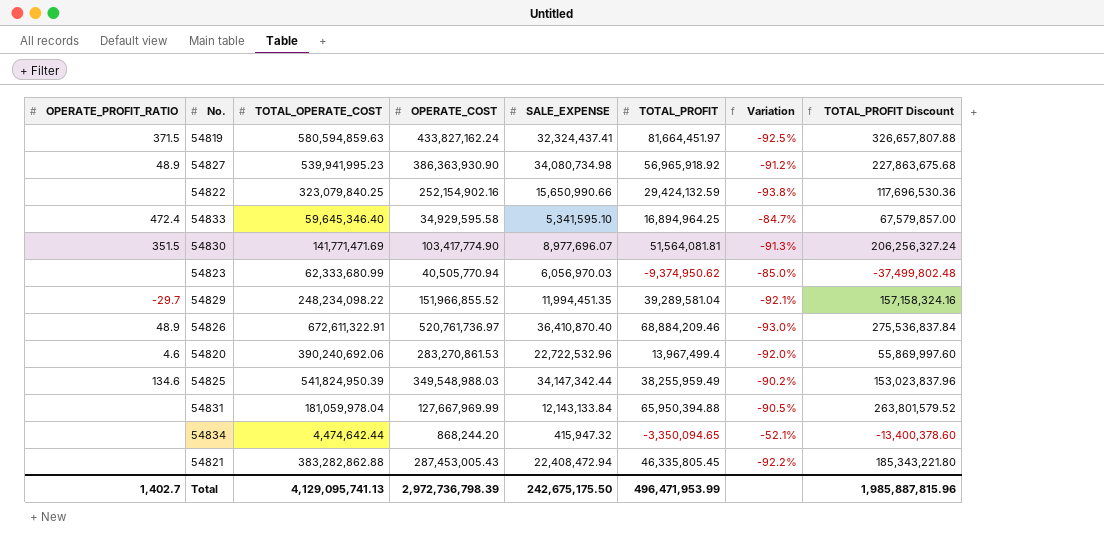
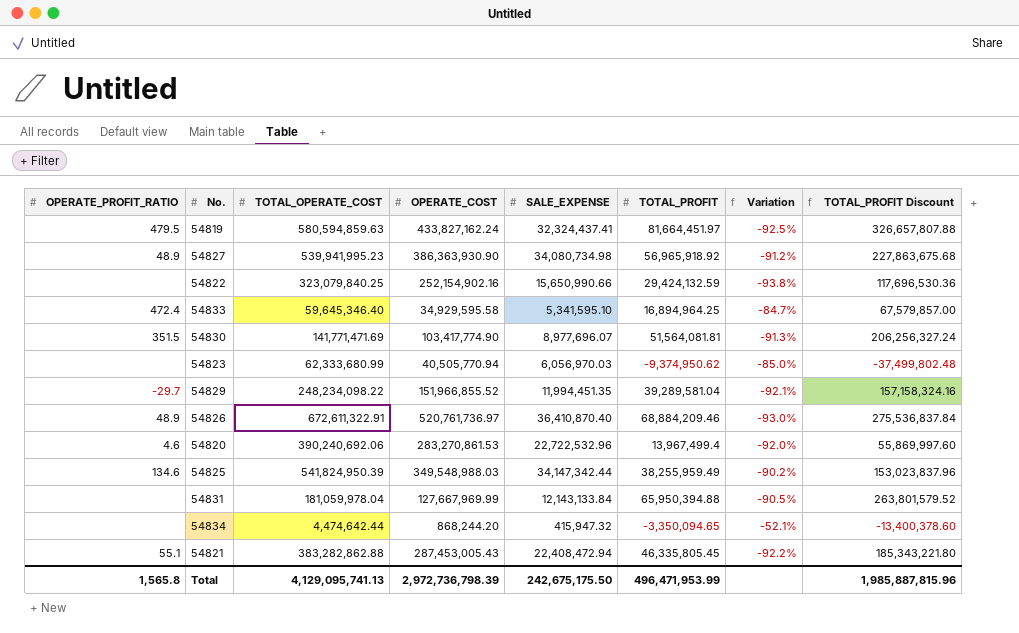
54819 | OPERATE_PROFIT_RATIO: 371.5 -> 479.5
54821 | OPERATE_PROFIT_RATIO: none -> 55.1
Total | OPERATE_PROFIT_RATIO: 1,402.7 -> 1,565.8

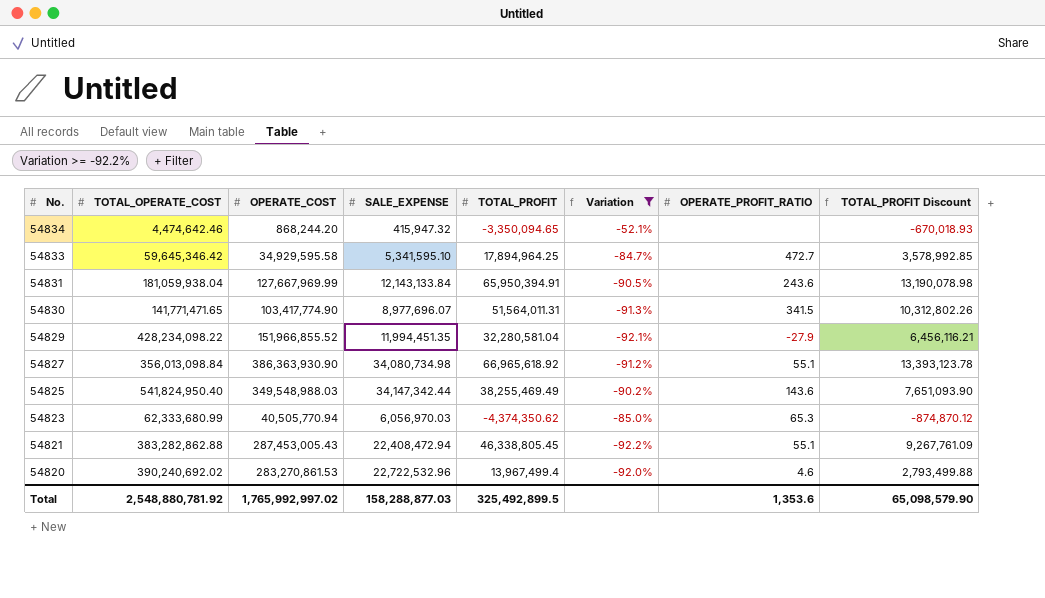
filter: none -> Variation >= -92.2%
row order: none -> No. descending
column OPERATE_PROFIT_RATIO | position: 1 -> 7
column TOTAL_PROFIT Discount | formula: [TOTAL_PROFIT] * 4 -> [TOTAL_PROFIT] * 0.2
54834 | TOTAL_OPERATE_COST: 4,474,642.44 -> 4,474,642.46
54833 | TOTAL_OPERATE_COST: 59,645,346.40 -> 59,645,346.42
54833 | TOTAL_PROFIT: 16,894,964.25 -> 17,894,964.25
54833 | OPERATE_PROFIT_RATIO: 472.4 -> 472.7
54831 | TOTAL_OPERATE_COST: 181,059,978.04 -> 181,059,938.04
54831 | TOTAL_PROFIT: 65,950,394.88 -> 65,950,394.91
54831 | OPERATE_PROFIT_RATIO: none -> 243.6
54830 | TOTAL_OPERATE_COST: 141,771,471.69 -> 141,771,471.65
54830 | TOTAL_PROFIT: 51,564,081.81 -> 51,564,011.31
54830 | OPERATE_PROFIT_RATIO: 351.5 -> 341.5
54829 | TOTAL_OPERATE_COST: 248,234,098.22 -> 428,234,098.22
54829 | TOTAL_PROFIT: 39,289,581.04 -> 32,280,581.04
54829 | OPERATE_PROFIT_RATIO: -29.7 -> -27.9
54827 | TOTAL_OPERATE_COST: 539,941,995.23 -> 356,013,098.84
54827 | TOTAL_PROFIT: 56,965,918.92 -> 66,965,618.92
54827 | OPERATE_PROFIT_RATIO: 48.9 -> 55.1
54825 | TOTAL_OPERATE_COST: 541,824,950.39 -> 541,824,950.40
54825 | TOTAL_PROFIT: 38,255,959.49 -> 38,255,469.49
54825 | OPERATE_PROFIT_RATIO: 134.6 -> 143.6
54823 | TOTAL_PROFIT: -9,374,950.62 -> -4,374,350.62
54823 | OPERATE_PROFIT_RATIO: none -> 65.3
54821 | TOTAL_PROFIT: 46,335,805.45 -> 46,338,805.45
54820 | TOTAL_OPERATE_COST: 390,240,692.06 -> 390,240,692.02
Total | TOTAL_OPERATE_COST: 4,129,095,741.13 -> 2,548,880,781.92
Total | OPERATE_COST: 2,972,736,798.39 -> 1,765,992,997.02
Total | SALE_EXPENSE: 242,675,175.50 -> 158,288,877.03
Total | TOTAL_PROFIT: 496,471,953.99 -> 325,492,899.5
Total | OPERATE_PROFIT_RATIO: 1,565.8 -> 1,353.6
Total | TOTAL_PROFIT Discount: 1,985,887,815.96 -> 65,098,579.90

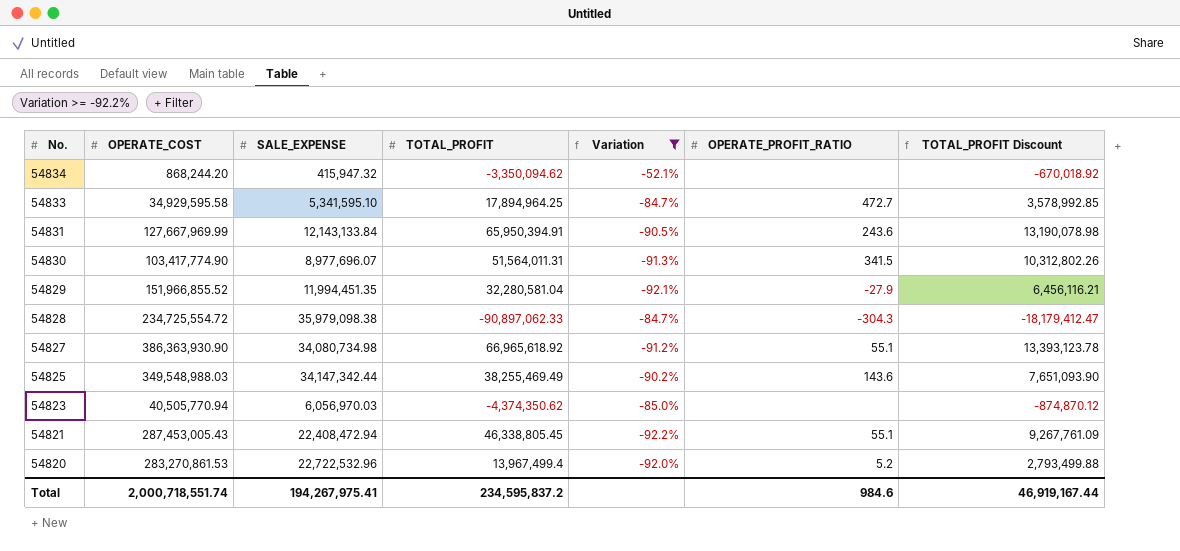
column TOTAL_OPERATE_COST | position: 2 -> none
54834 | TOTAL_PROFIT: -3,350,094.65 -> -3,350,094.62
54834 | TOTAL_PROFIT Discount: -670,018.93 -> -670,018.92
row 54828: none -> 234,725,554.72 | 35,979,098.38 | -90,897,062.33 | -84.7% | -304.3 | -18,179,412.47
54823 | OPERATE_PROFIT_RATIO: 65.3 -> none
54820 | OPERATE_PROFIT_RATIO: 4.6 -> 5.2
Total | OPERATE_COST: 1,765,992,997.02 -> 2,000,718,551.74
Total | SALE_EXPENSE: 158,288,877.03 -> 194,267,975.41
Total | TOTAL_PROFIT: 325,492,899.5 -> 234,595,837.2
Total | OPERATE_PROFIT_RATIO: 1,353.6 -> 984.6
Total | TOTAL_PROFIT Discount: 65,098,579.90 -> 46,919,167.44

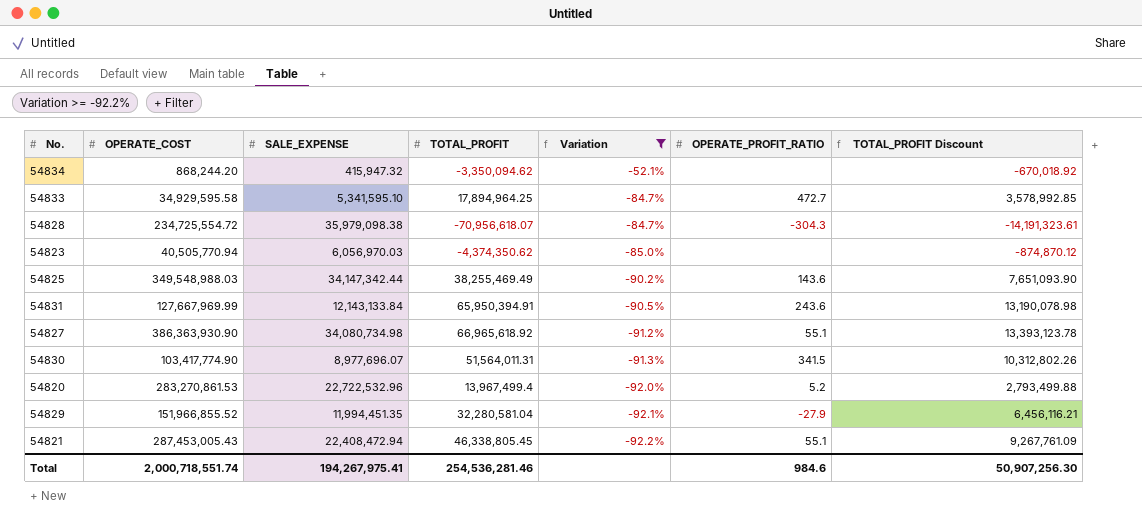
row order: No. descending -> Variation descending
54828 | TOTAL_PROFIT: -90,897,062.33 -> -70,956,618.07
54828 | TOTAL_PROFIT Discount: -18,179,412.47 -> -14,191,323.61
Total | TOTAL_PROFIT: 234,595,837.2 -> 254,536,281.46
Total | TOTAL_PROFIT Discount: 46,919,167.44 -> 50,907,256.30

